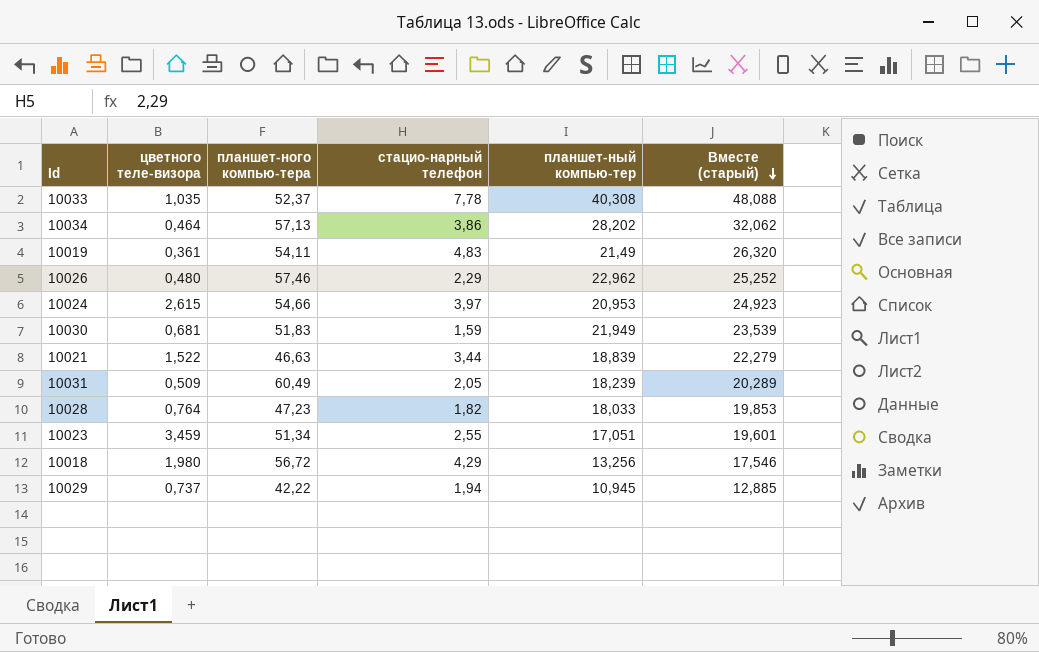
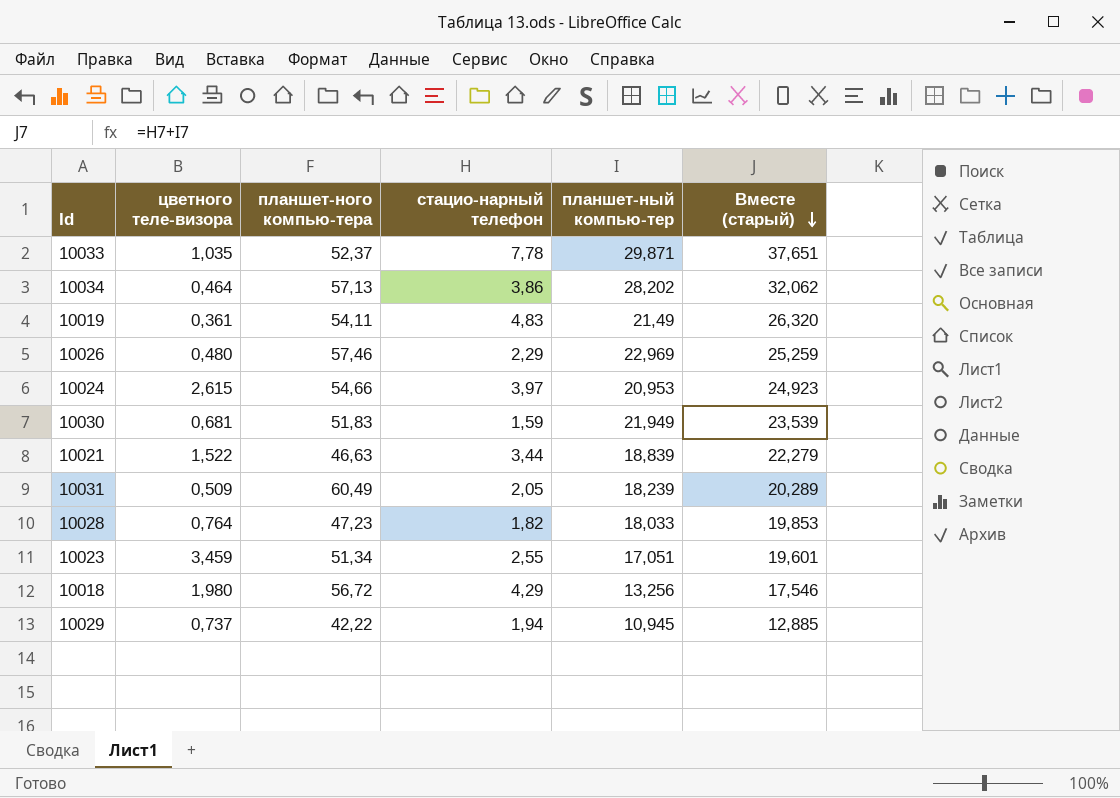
10033 | планшет-ный компью-тер: 40,308 -> 29,871
10033 | Вместе (старый): 48,088 -> 37,651
10026 | планшет-ный компью-тер: 22,962 -> 22,969
10026 | Вместе (старый): 25,252 -> 25,259

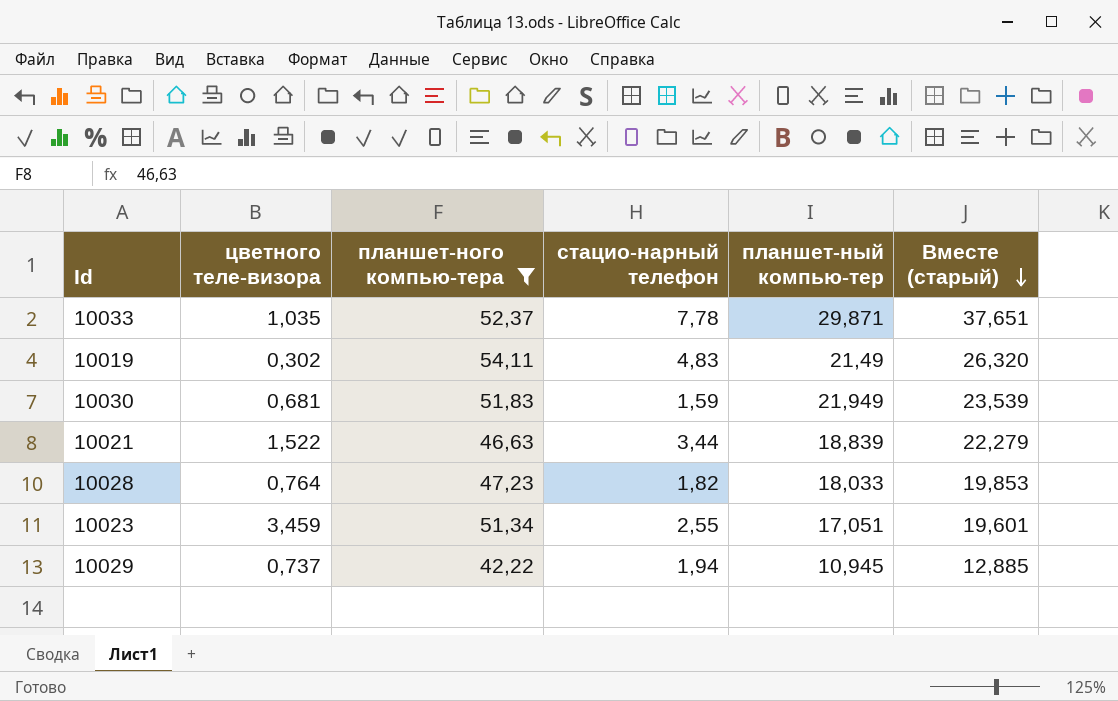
filter: none -> планшет-ного компью-тера <= 54,11
10019 | цветного теле-визора: 0,361 -> 0,302

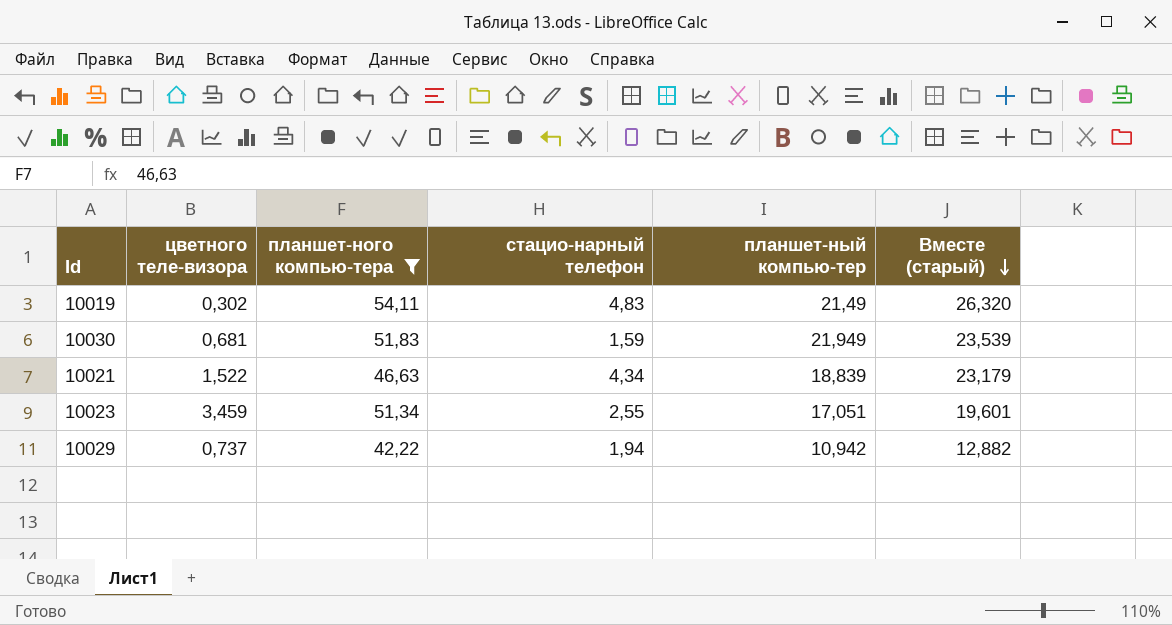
row 10033: 1,035 | 52,37 | 7,78 | 29,871 | 37,651 -> none
row 10028: 0,764 | 47,23 | 1,82 | 18,033 | 19,853 -> none
10021 | стацио-нарный телефон: 3,44 -> 4,34
10021 | Вместе (старый): 22,279 -> 23,179
10029 | планшет-ный компью-тер: 10,945 -> 10,942
10029 | Вместе (старый): 12,885 -> 12,882

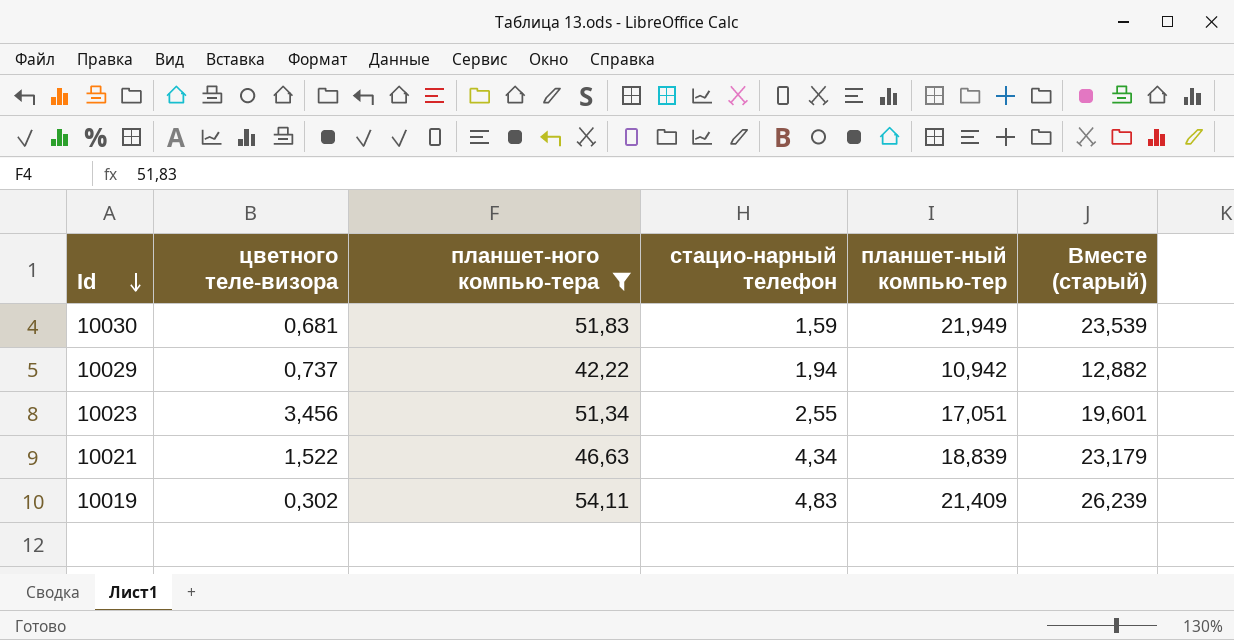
row order: Вместе (старый) descending -> Id descending
10023 | цветного теле-визора: 3,459 -> 3,456
10019 | планшет-ный компью-тер: 21,49 -> 21,409
10019 | Вместе (старый): 26,320 -> 26,239

